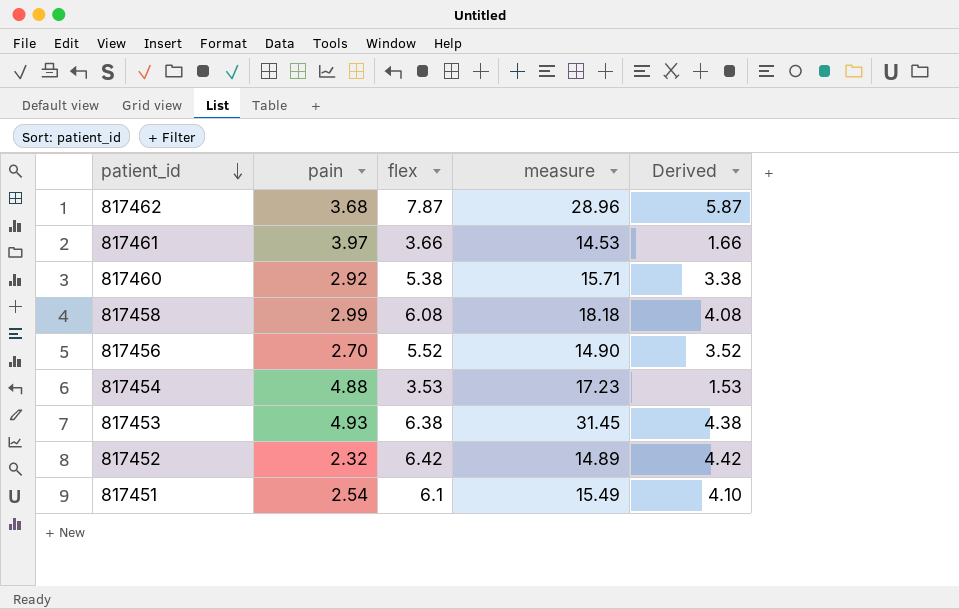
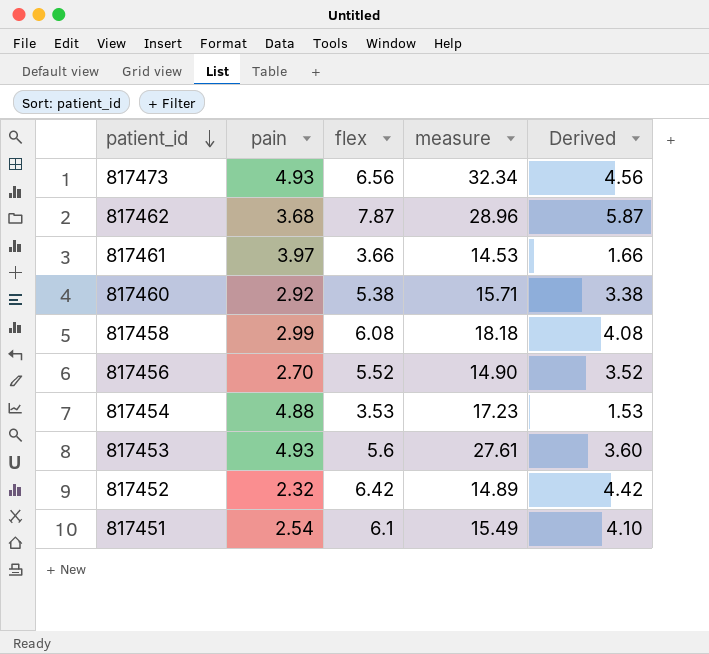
row 817473: none -> 4.93 | 6.56 | 32.34 | 4.56
817453 | flex: 6.38 -> 5.6
817453 | measure: 31.45 -> 27.61
817453 | Derived: 4.38 -> 3.60

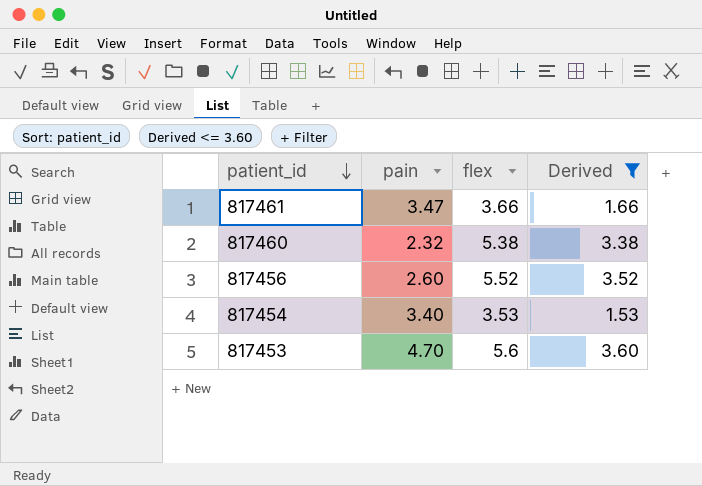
filter: none -> Derived <= 3.60
column measure | formula: [pain] * [flex] -> none
817461 | pain: 3.97 -> 3.47
817460 | pain: 2.92 -> 2.32
817456 | pain: 2.70 -> 2.60
817454 | pain: 4.88 -> 3.40
817453 | pain: 4.93 -> 4.70

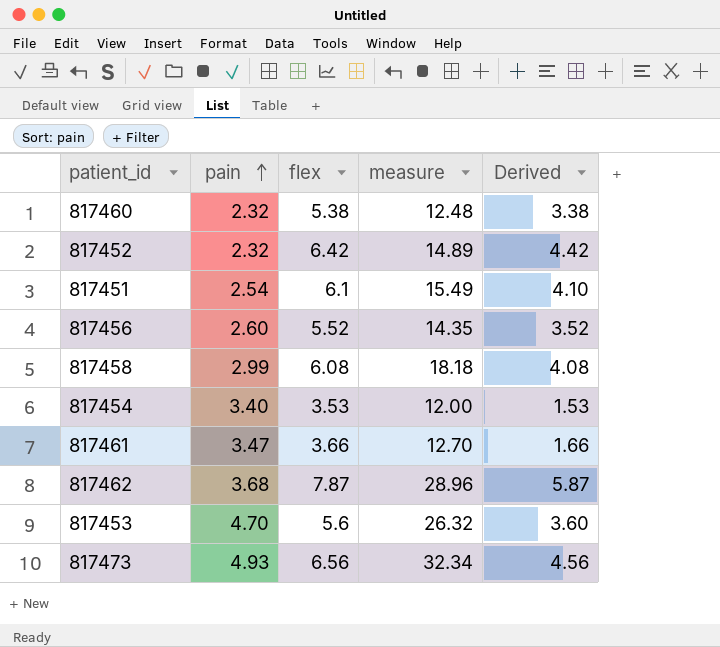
filter: Derived <= 3.60 -> none
row order: patient_id descending -> pain ascending
column measure | formula: none -> [pain] * [flex]

